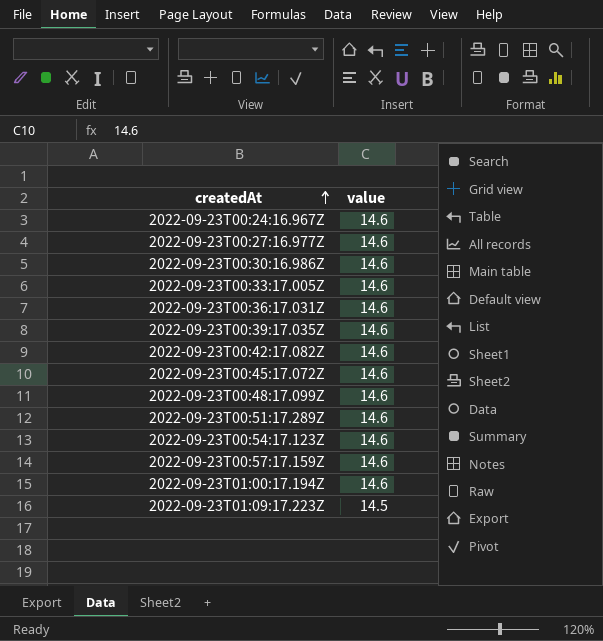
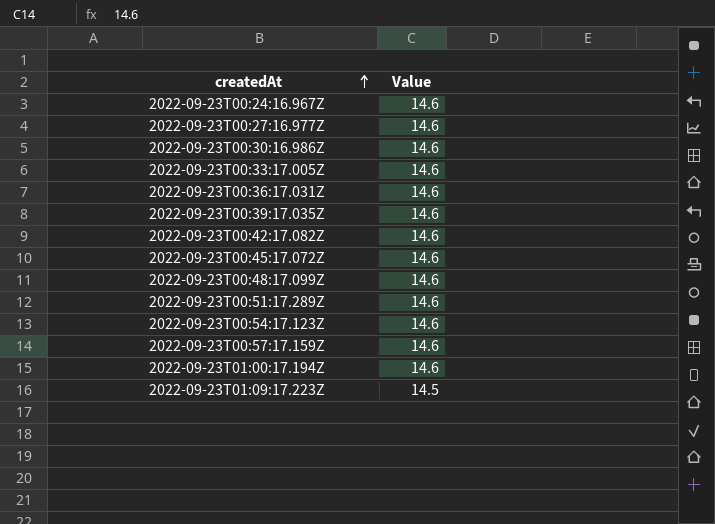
column name: value -> Value

